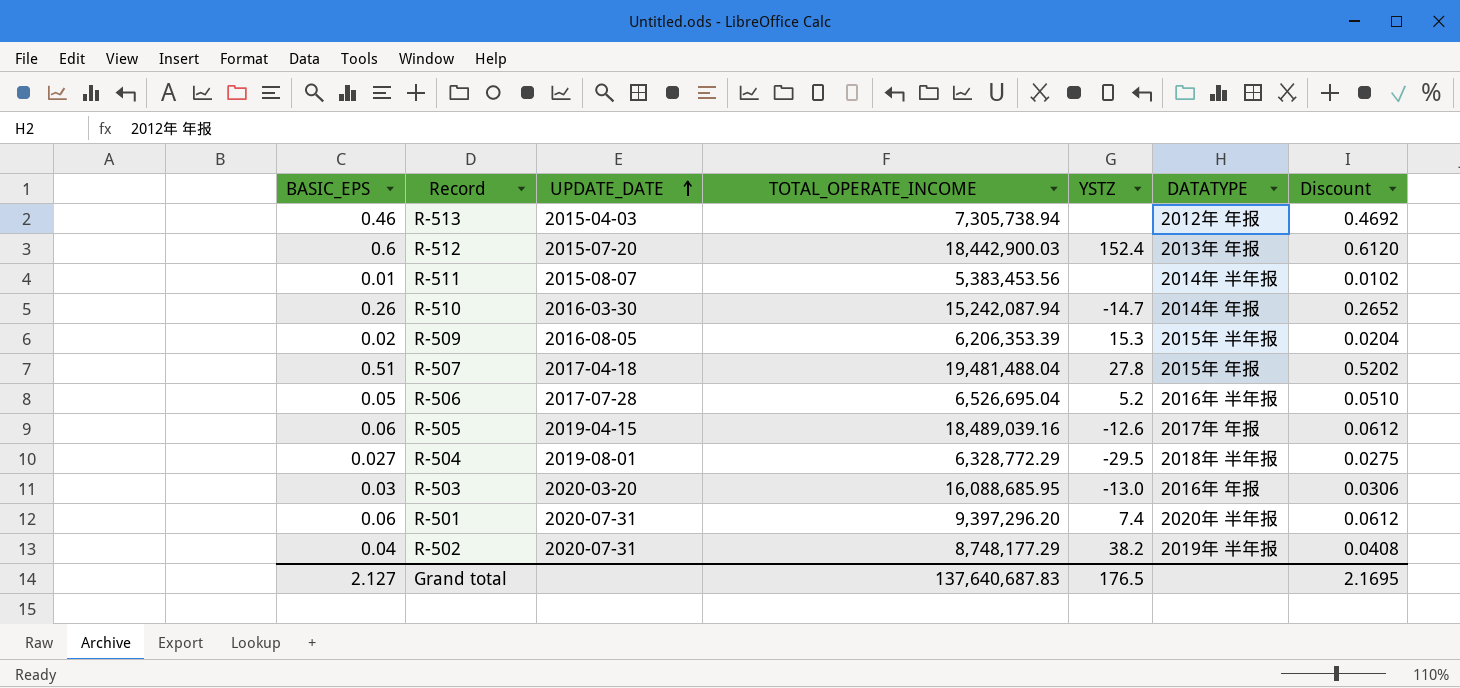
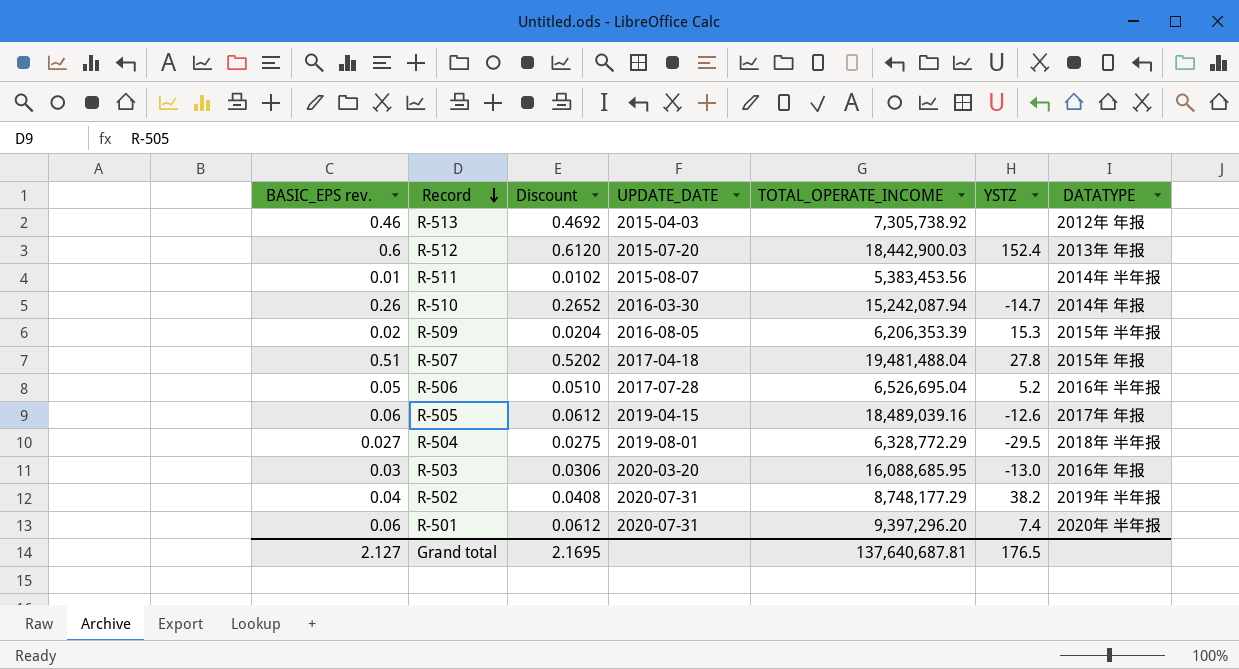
row order: UPDATE_DATE ascending -> Record descending
column name: BASIC_EPS -> BASIC_EPS rev.
column Discount | position: 7 -> 3
R-513 | TOTAL_OPERATE_INCOME: 7,305,738.94 -> 7,305,738.92
Grand total | TOTAL_OPERATE_INCOME: 137,640,687.83 -> 137,640,687.81

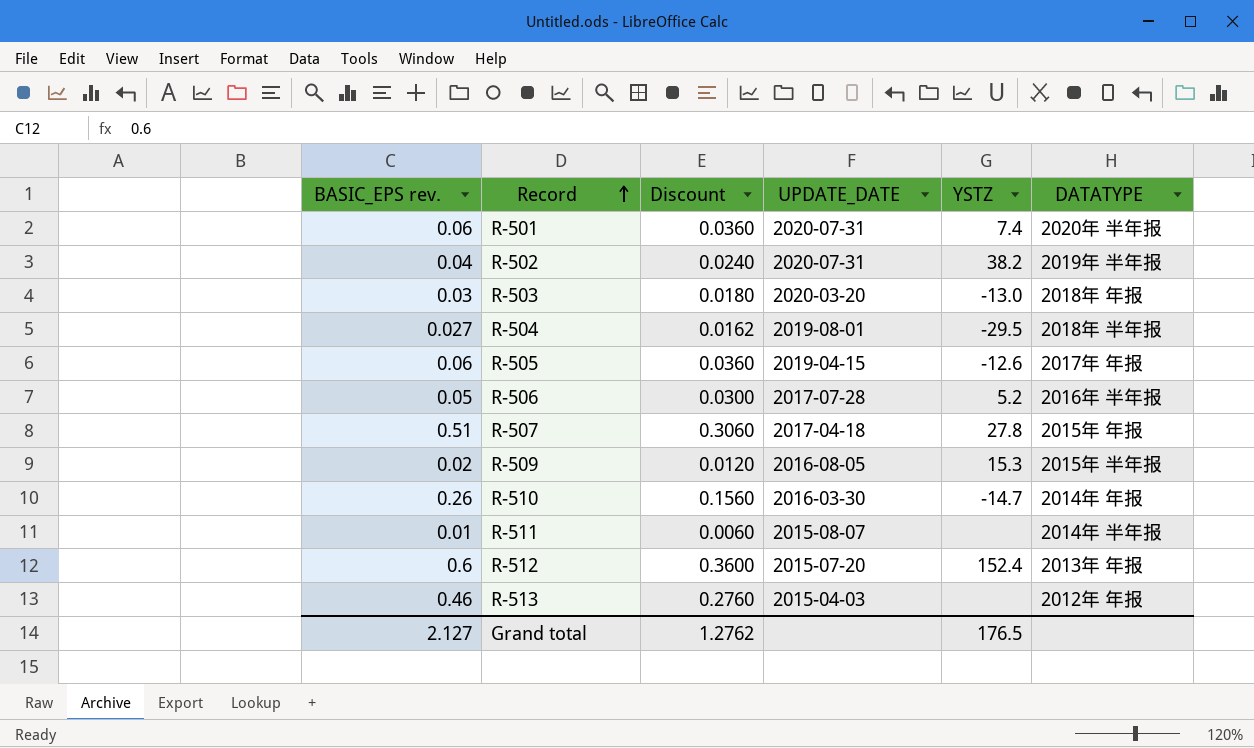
row order: Record descending -> Record ascending
column TOTAL_OPERATE_INCOME | position: 5 -> none
column Discount | formula: [BASIC_EPS rev.] * 1.02 -> [BASIC_EPS rev.] * 0.6
R-503 | DATATYPE: 2016年 年报 -> 2018年 年报
Grand total | Discount: 2.1695 -> 1.2762

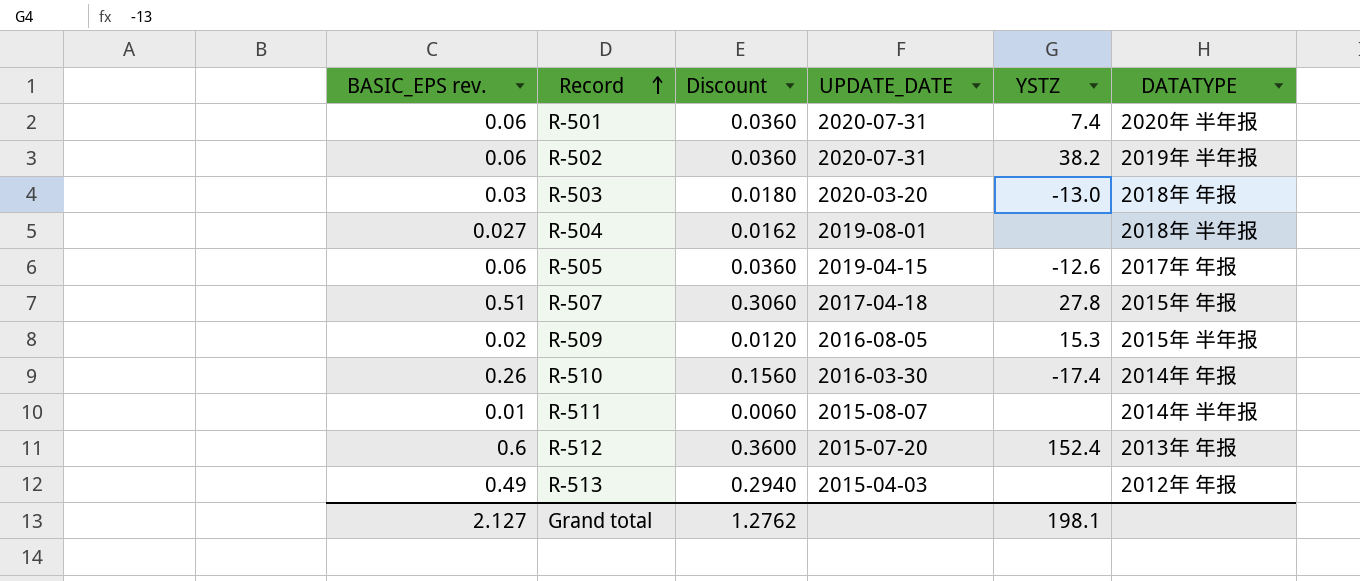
row R-506: 0.05 | 0.0300 | 2017-07-28 | 5.2 | 2016年 半年报 -> none
R-502 | BASIC_EPS rev.: 0.04 -> 0.06
R-502 | Discount: 0.0240 -> 0.0360
R-504 | YSTZ: -29.5 -> none
R-510 | YSTZ: -14.7 -> -17.4
R-513 | BASIC_EPS rev.: 0.46 -> 0.49
R-513 | Discount: 0.2760 -> 0.2940
Grand total | YSTZ: 176.5 -> 198.1

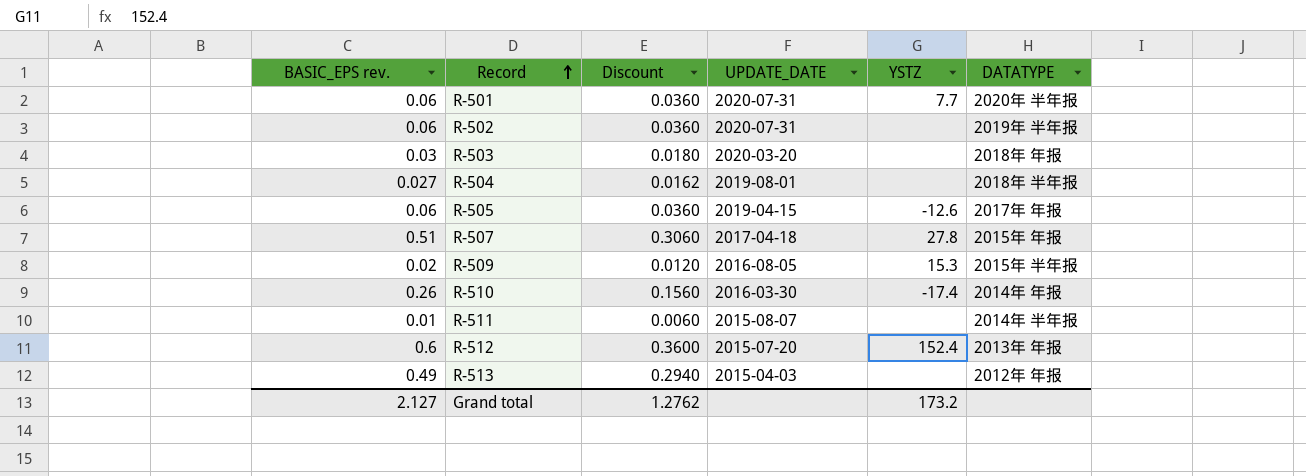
R-501 | YSTZ: 7.4 -> 7.7
R-502 | YSTZ: 38.2 -> none
R-503 | YSTZ: -13.0 -> none
Grand total | YSTZ: 198.1 -> 173.2

